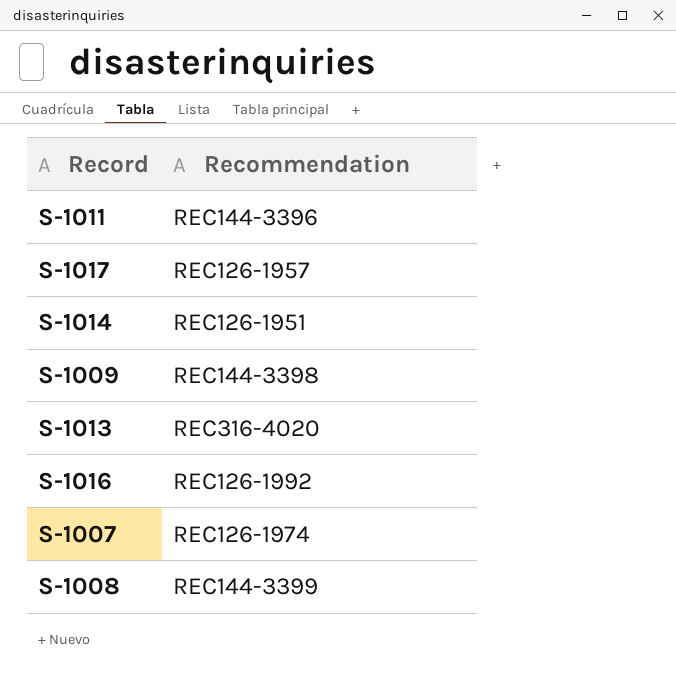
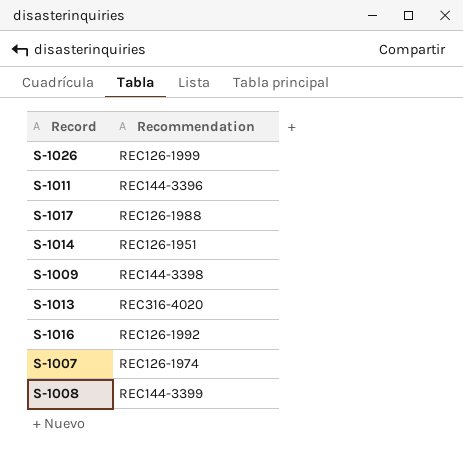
row S-1026: none -> REC126-1999
S-1017 | Recommendation: REC126-1957 -> REC126-1988

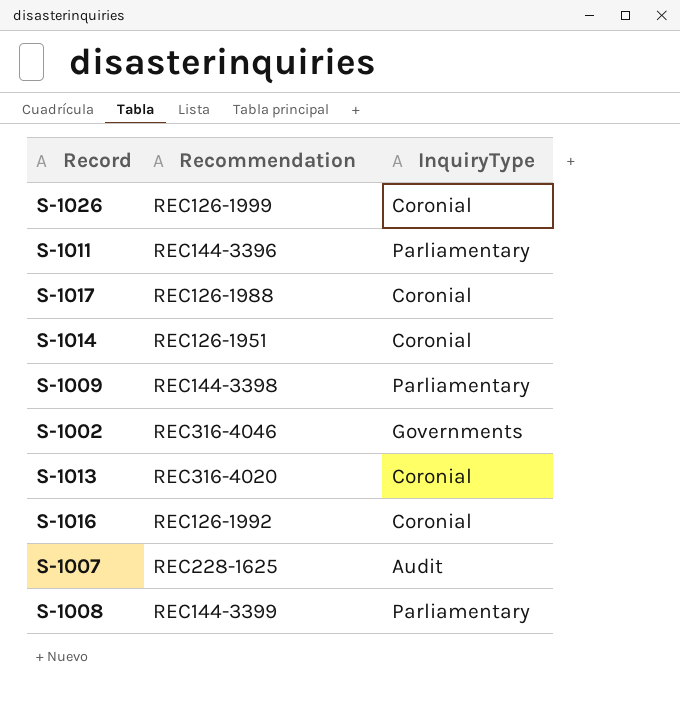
column InquiryType | position: none -> 3
row S-1002: none -> REC316-4046 | Governments
S-1007 | Recommendation: REC126-1974 -> REC228-1625

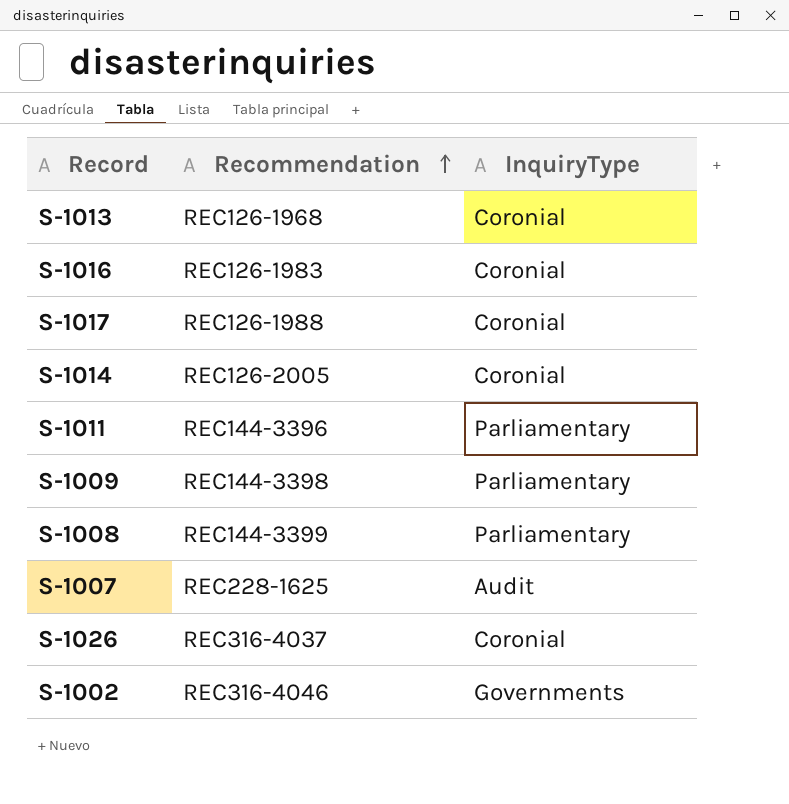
row order: none -> Recommendation ascending
S-1013 | Recommendation: REC316-4020 -> REC126-1968
S-1016 | Recommendation: REC126-1992 -> REC126-1983
S-1014 | Recommendation: REC126-1951 -> REC126-2005
S-1026 | Recommendation: REC126-1999 -> REC316-4037

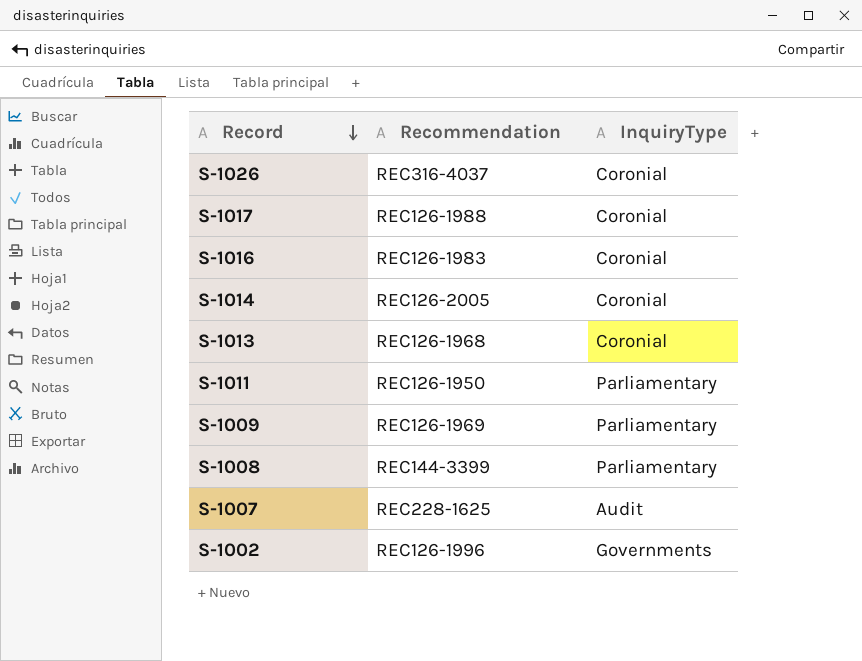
row order: Recommendation ascending -> Record descending
S-1011 | Recommendation: REC144-3396 -> REC126-1950
S-1009 | Recommendation: REC144-3398 -> REC126-1969
S-1002 | Recommendation: REC316-4046 -> REC126-1996

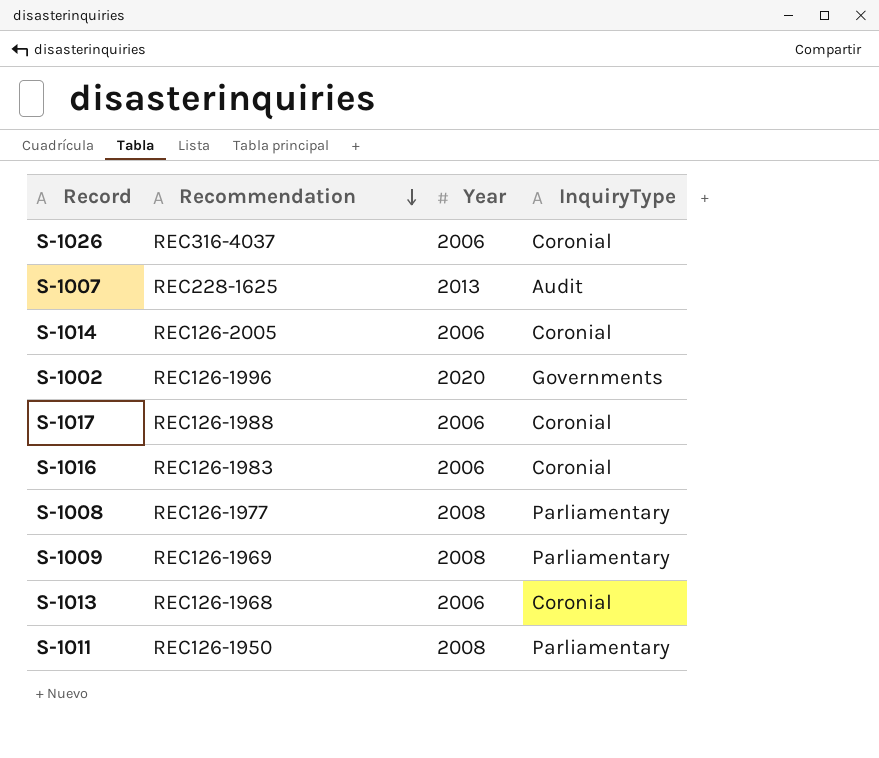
row order: Record descending -> Recommendation descending
column Year | position: none -> 3
S-1008 | Recommendation: REC144-3399 -> REC126-1977

